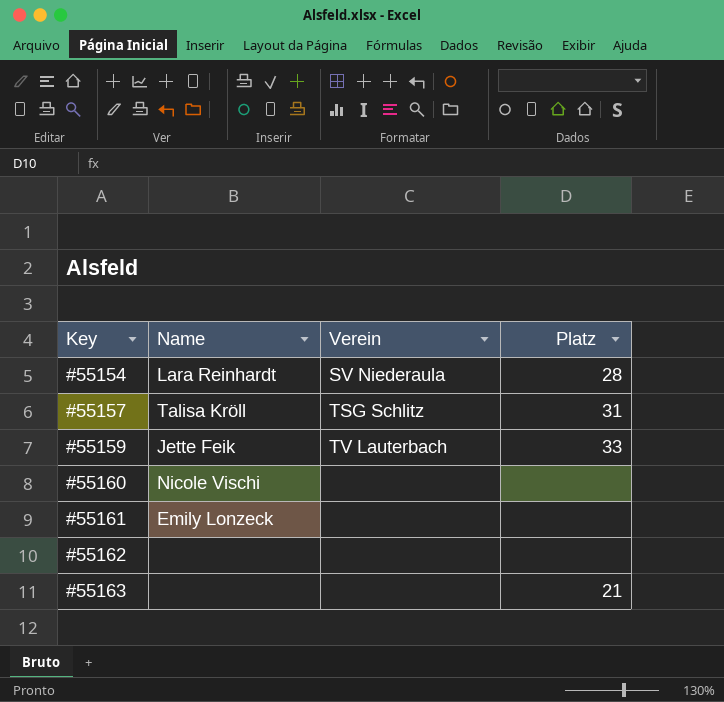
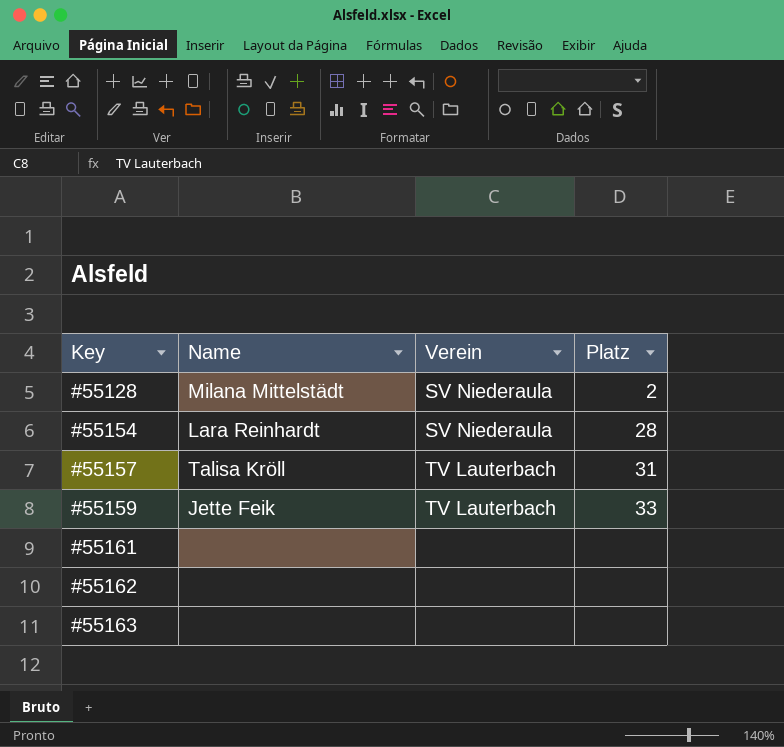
row #55160: Nicole Vischi | none | none -> none
row #55128: none -> Milana Mittelstädt | SV Niederaula | 2
#55157 | Verein: TSG Schlitz -> TV Lauterbach
#55161 | Name: Emily Lonzeck -> none
#55163 | Platz: 21 -> none

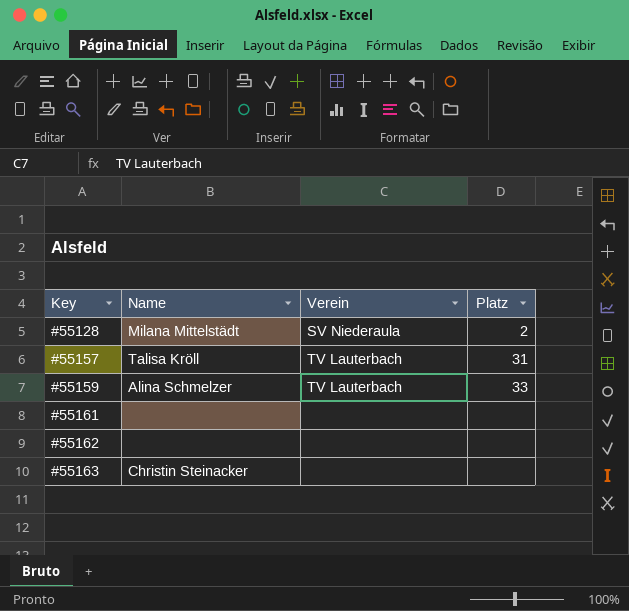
row #55154: Lara Reinhardt | SV Niederaula | 28 -> none
#55159 | Name: Jette Feik -> Alina Schmelzer
#55163 | Name: none -> Christin Steinacker

